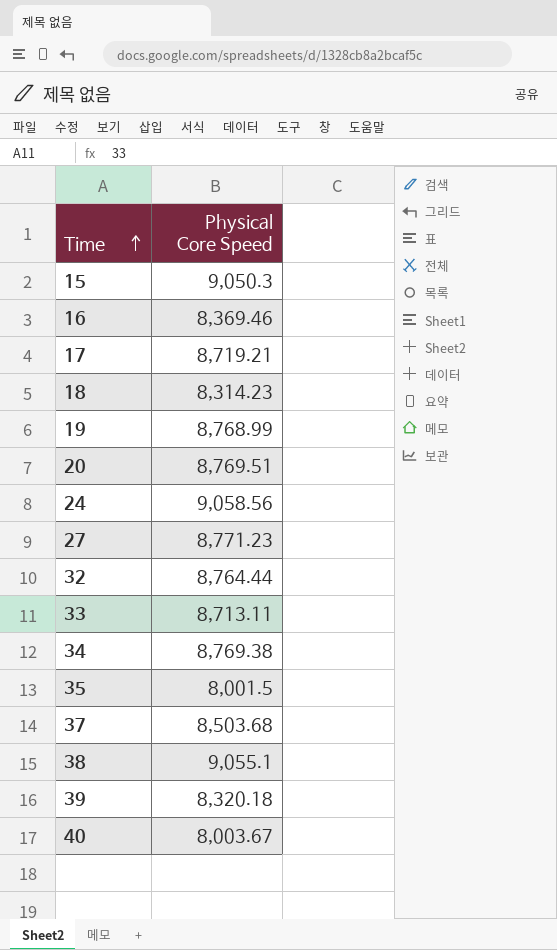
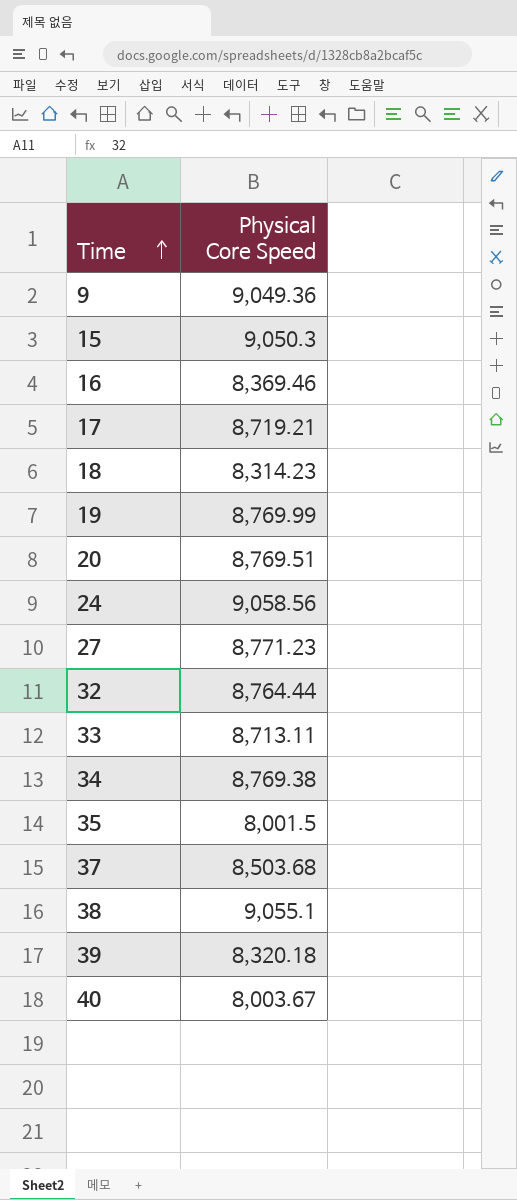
row 9: none -> 9,049.36
19 | Physical Core Speed: 8,768.99 -> 8,769.99

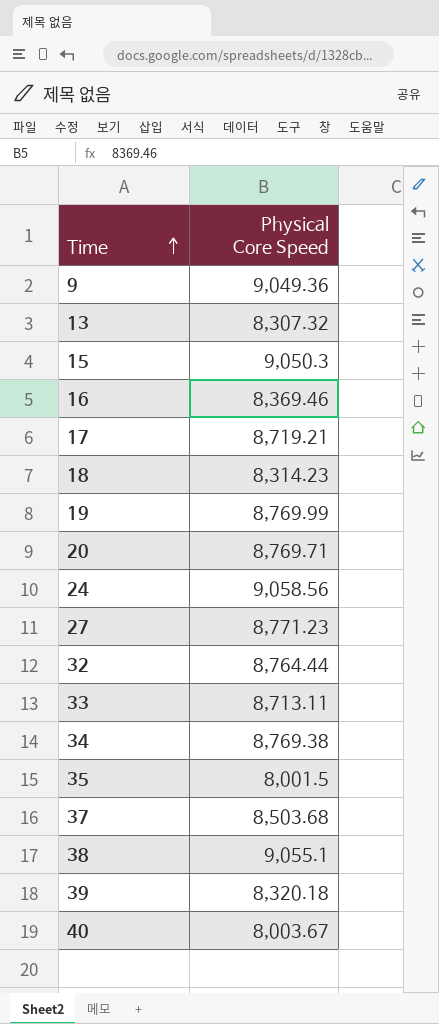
row 13: none -> 8,307.32
20 | Physical Core Speed: 8,769.51 -> 8,769.71

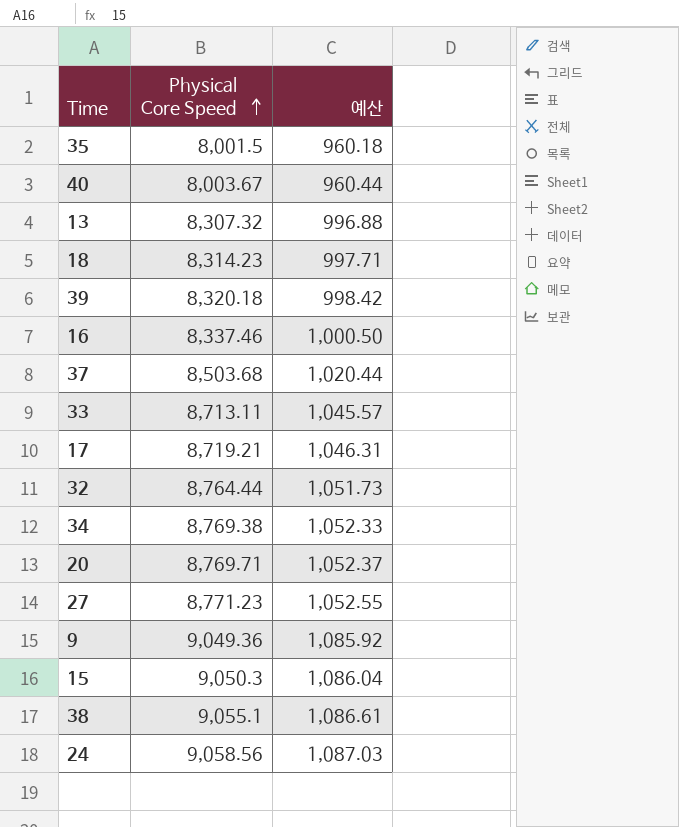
row order: Time ascending -> Physical Core Speed ascending
column 예산 | formula: none -> [Physical Core Speed] * 0.12
row 19: 8,769.99 -> none
16 | Physical Core Speed: 8,369.46 -> 8,337.46

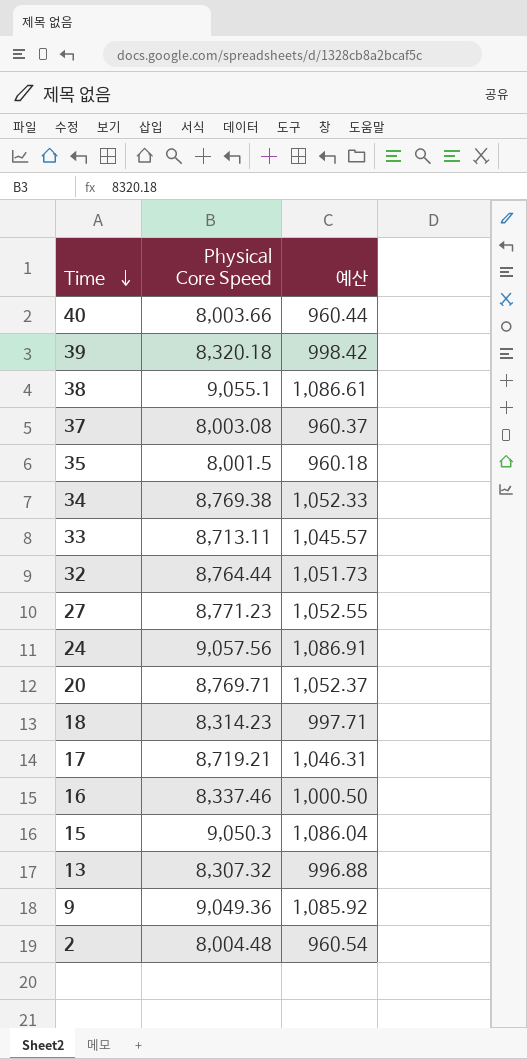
row order: Physical Core Speed ascending -> Time descending
40 | Physical Core Speed: 8,003.67 -> 8,003.66
37 | Physical Core Speed: 8,503.68 -> 8,003.08
37 | 예산: 1,020.44 -> 960.37
24 | Physical Core Speed: 9,058.56 -> 9,057.56
24 | 예산: 1,087.03 -> 1,086.91
row 2: none -> 8,004.48 | 960.54

